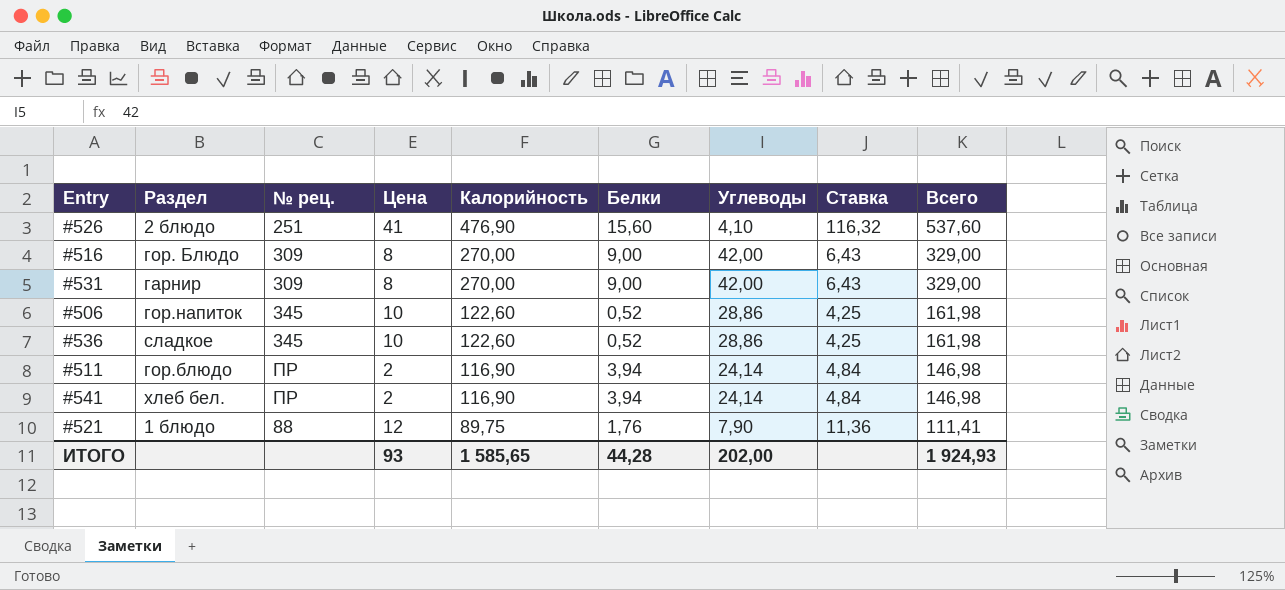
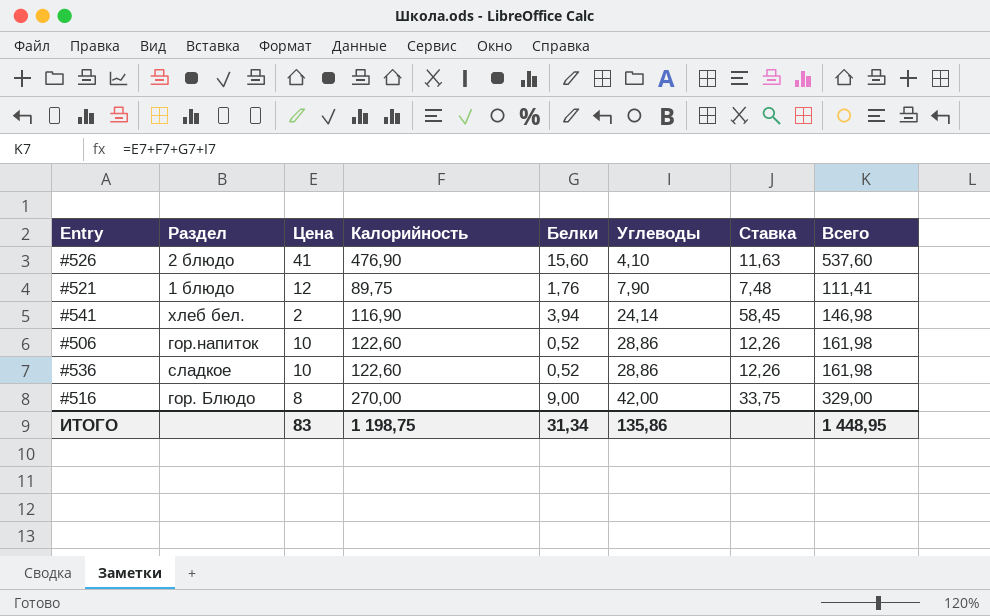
row order: Калорийность descending -> Углеводы ascending
column № рец. | position: 3 -> none
column Ставка | formula: [Калорийность] / [Углеводы] -> [Калорийность] / [Цена]
row #531: гарнир | 309 | 8 | 270,00 | 9,00 | 42,00 | 6,43 | 329,00 -> none
row #511: гор.блюдо | ПР | 2 | 116,90 | 3,94 | 24,14 | 4,84 | 146,98 -> none
ИТОГО | Цена: 93 -> 83
ИТОГО | Калорийность: 1 585,65 -> 1 198,75
ИТОГО | Белки: 44,28 -> 31,34
ИТОГО | Углеводы: 202,00 -> 135,86
ИТОГО | Всего: 1 924,93 -> 1 448,95

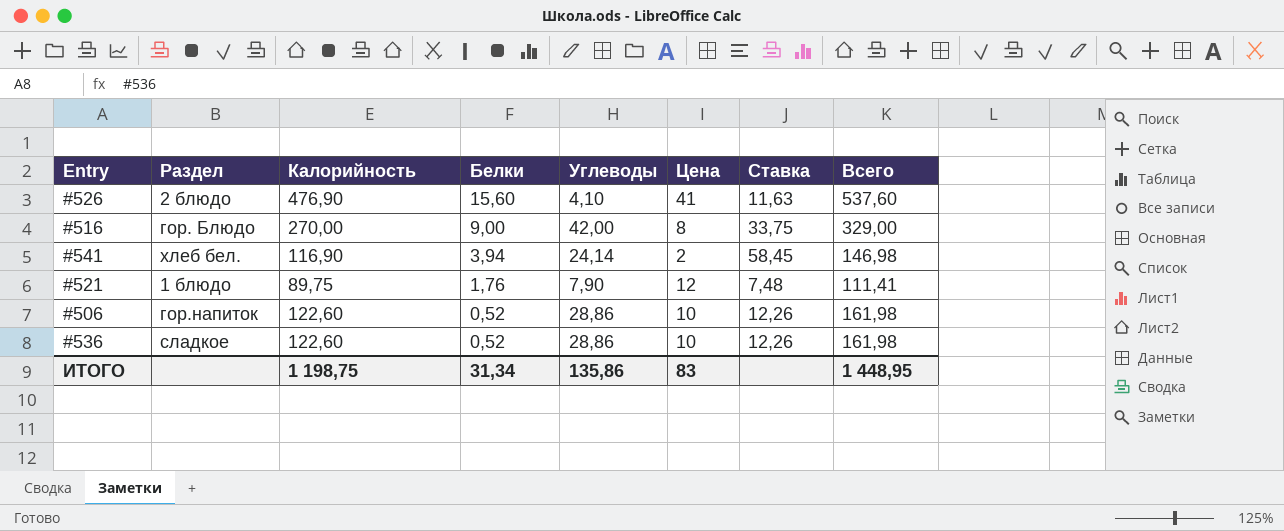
row order: Углеводы ascending -> Белки descending
column Цена | position: 3 -> 6

